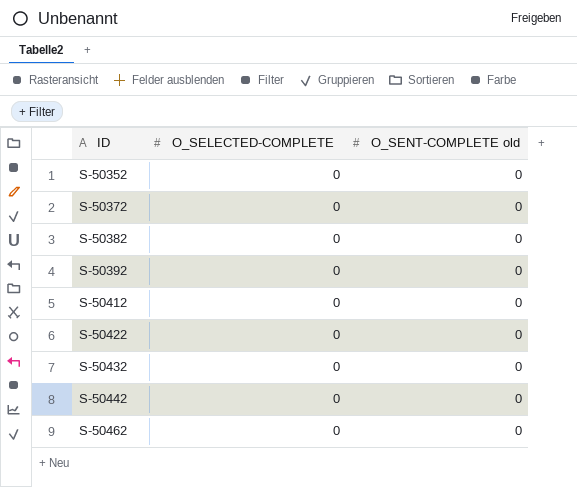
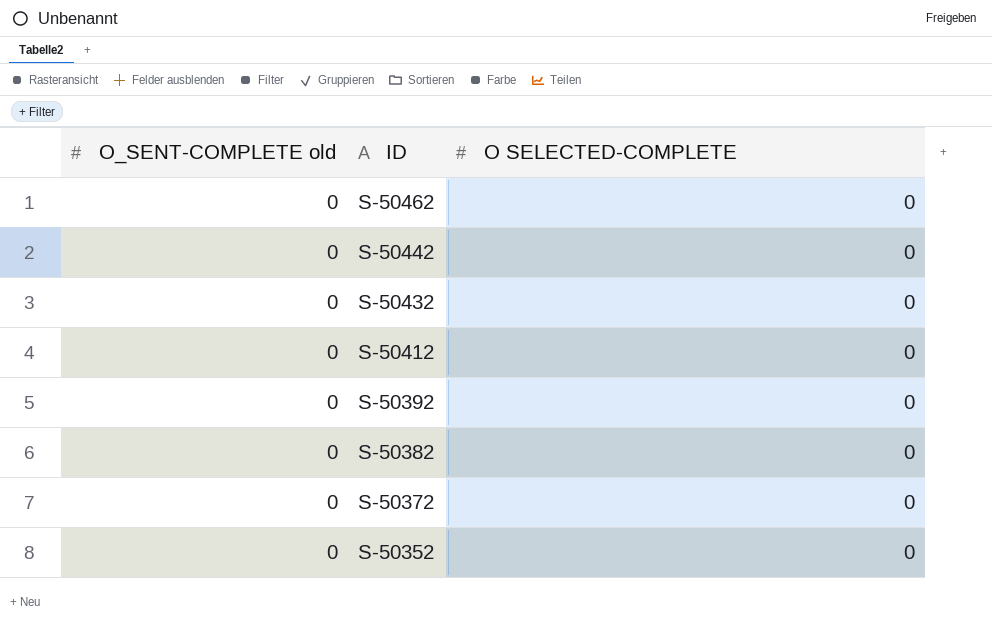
row order: ID ascending -> ID descending
column O_SENT-COMPLETE old | position: 3 -> 1
column name: O_SELECTED-COMPLETE -> O SELECTED-COMPLETE
row S-50422: 0 | 0 -> none

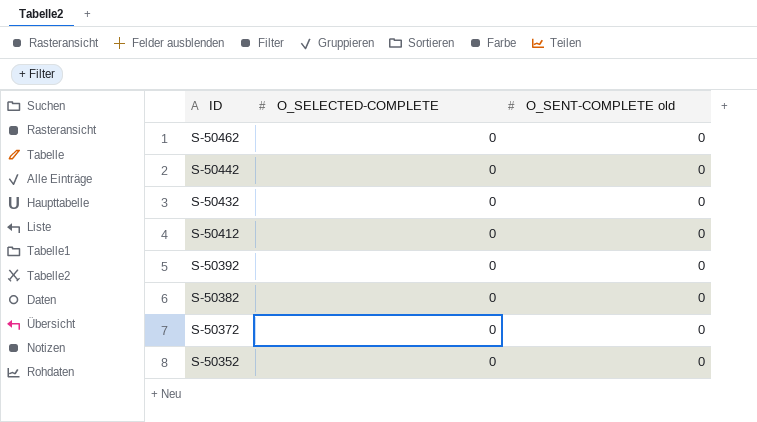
column name: O SELECTED-COMPLETE -> O_SELECTED-COMPLETE
column O_SENT-COMPLETE old | position: 1 -> 3

